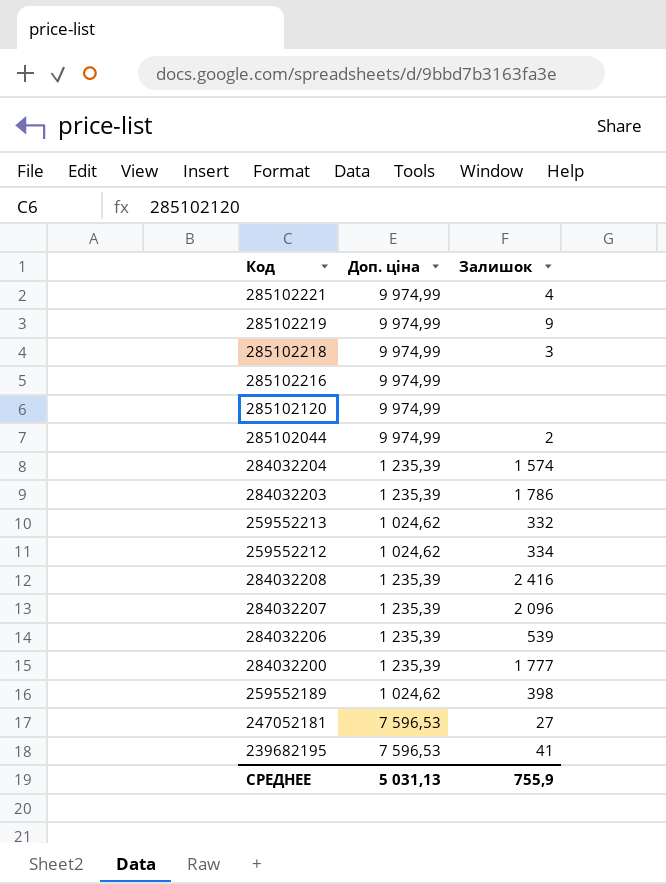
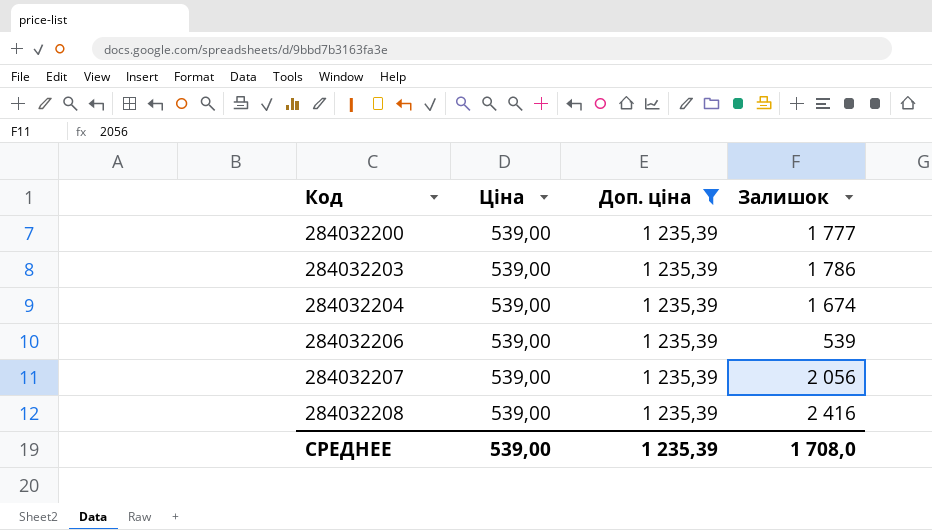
filter: none -> Доп. ціна = 1 235,39
row order: none -> Код ascending
column Ціна | position: none -> 2
284032204 | Залишок: 1 574 -> 1 674
284032207 | Залишок: 2 096 -> 2 056
СРЕДНЕЕ | Доп. ціна: 5 031,13 -> 1 235,39
СРЕДНЕЕ | Залишок: 755,9 -> 1 708,0

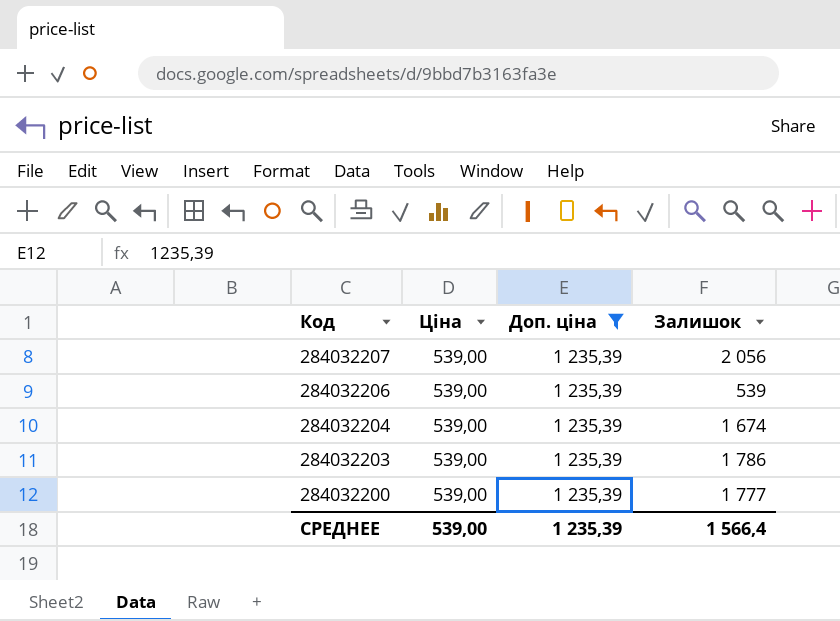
row order: Код ascending -> Код descending
row 284032208: 539,00 | 1 235,39 | 2 416 -> none
СРЕДНЕЕ | Залишок: 1 708,0 -> 1 566,4

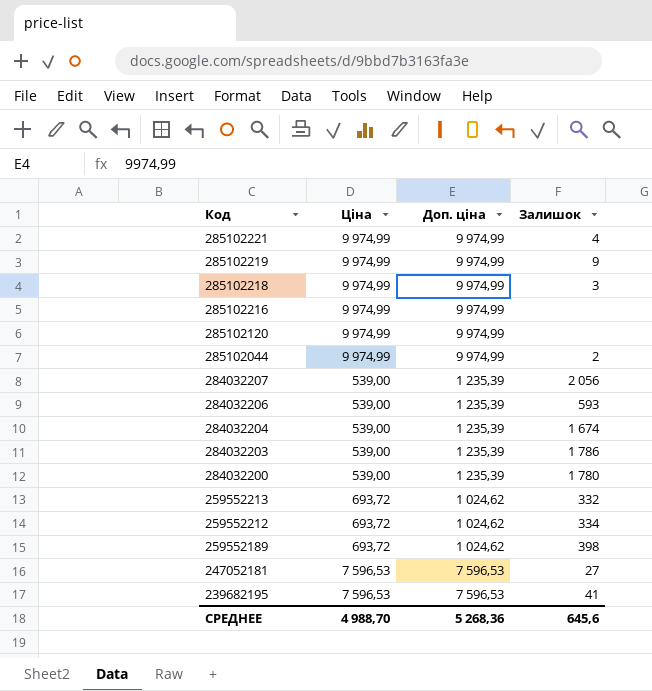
filter: Доп. ціна = 1 235,39 -> none
284032206 | Залишок: 539 -> 593
284032200 | Залишок: 1 777 -> 1 780
СРЕДНЕЕ | Ціна: 539,00 -> 4 988,70
СРЕДНЕЕ | Доп. ціна: 1 235,39 -> 5 268,36
СРЕДНЕЕ | Залишок: 1 566,4 -> 645,6

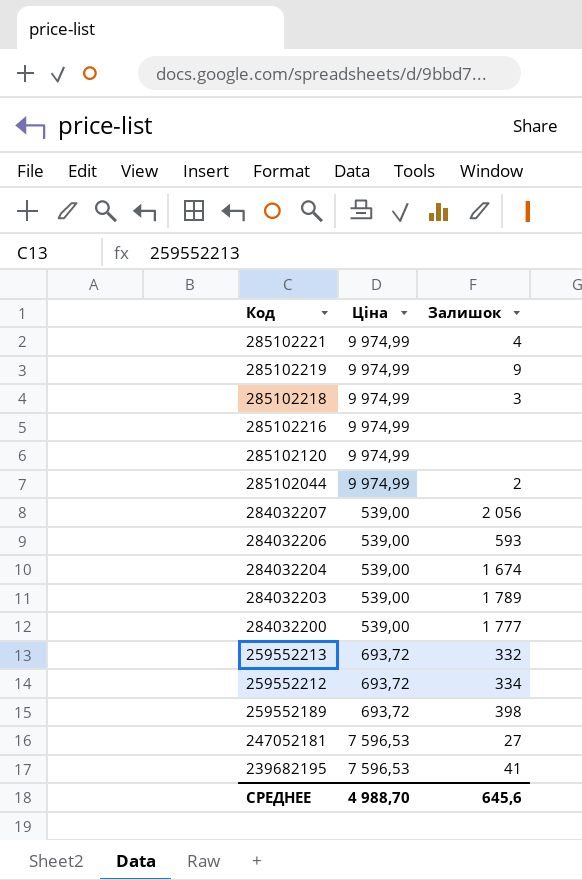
column Доп. ціна | position: 3 -> none
284032203 | Залишок: 1 786 -> 1 789
284032200 | Залишок: 1 780 -> 1 777

